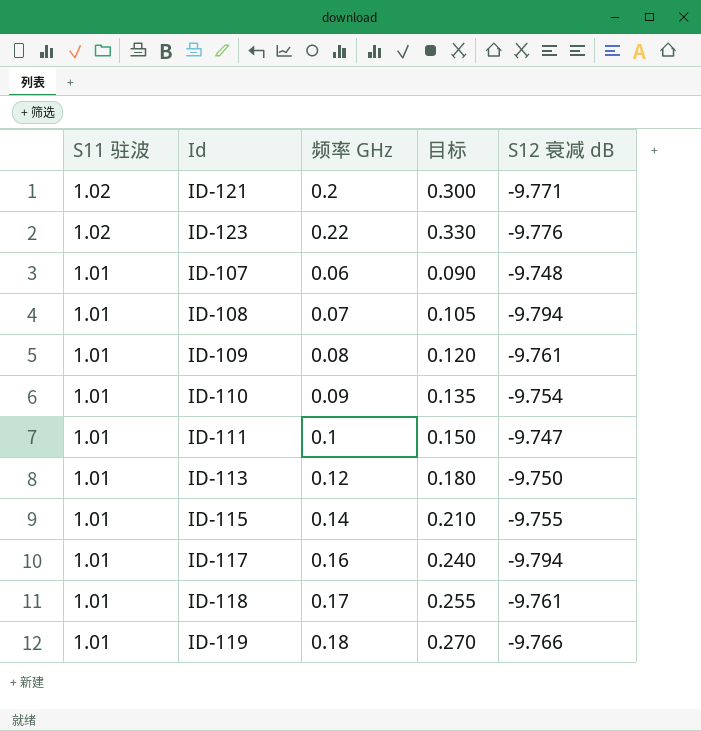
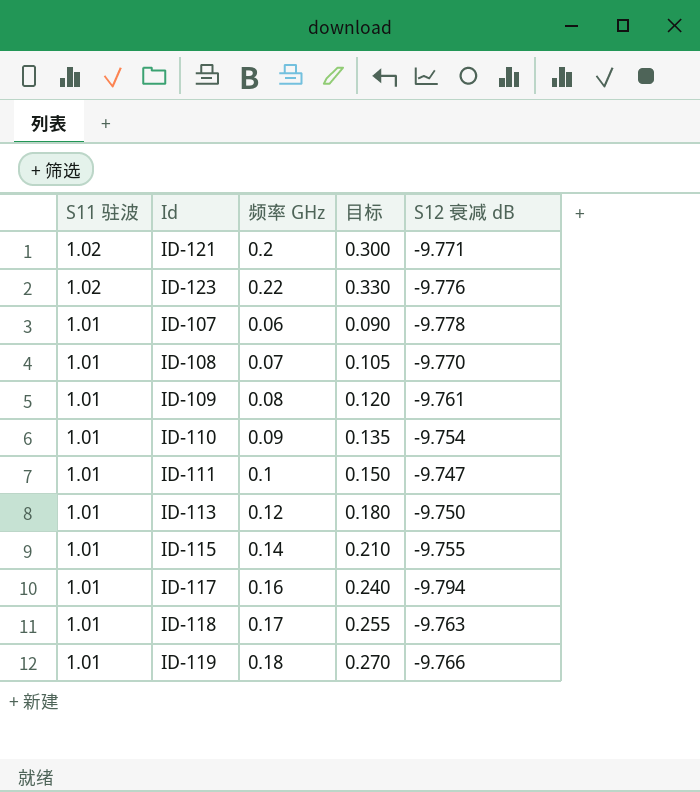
ID-107 | S12 衰减 dB: -9.748 -> -9.778
ID-108 | S12 衰减 dB: -9.794 -> -9.770
ID-118 | S12 衰减 dB: -9.761 -> -9.763

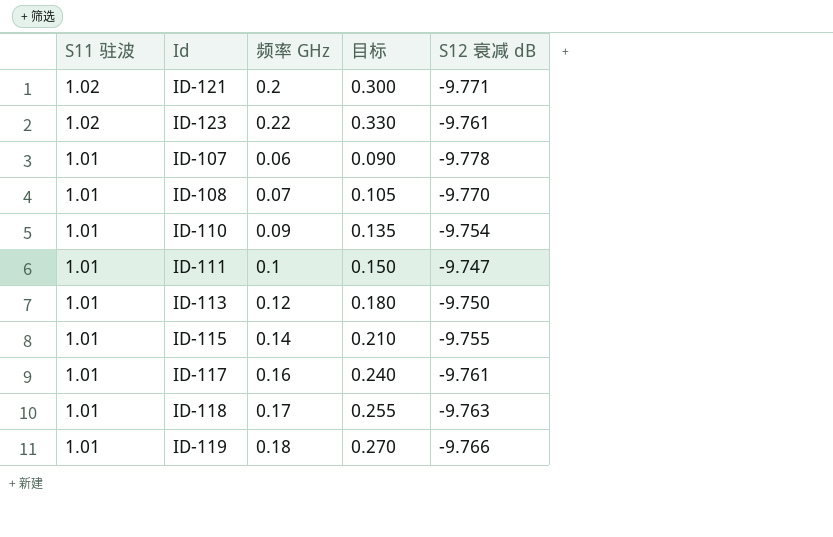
row ID-109: 1.01 | 0.08 | 0.120 | -9.761 -> none
ID-123 | S12 衰减 dB: -9.776 -> -9.761
ID-117 | S12 衰减 dB: -9.794 -> -9.761

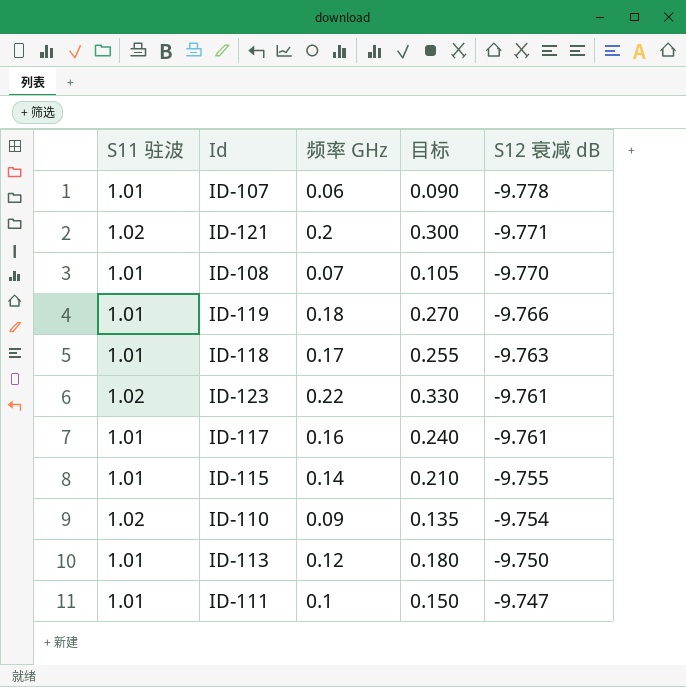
row order: S11 驻波 descending -> S12 衰减 dB ascending
ID-110 | S11 驻波: 1.01 -> 1.02

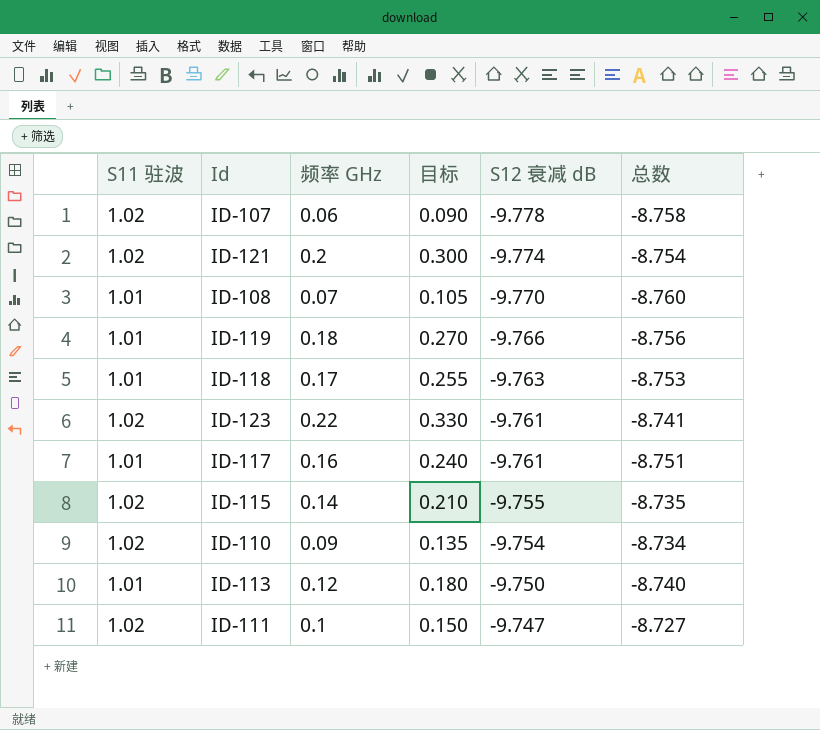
column 总数 | formula: none -> [S11 驻波] + [S12 衰减 dB]
ID-107 | S11 驻波: 1.01 -> 1.02
ID-121 | S12 衰减 dB: -9.771 -> -9.774
ID-115 | S11 驻波: 1.01 -> 1.02
ID-111 | S11 驻波: 1.01 -> 1.02

